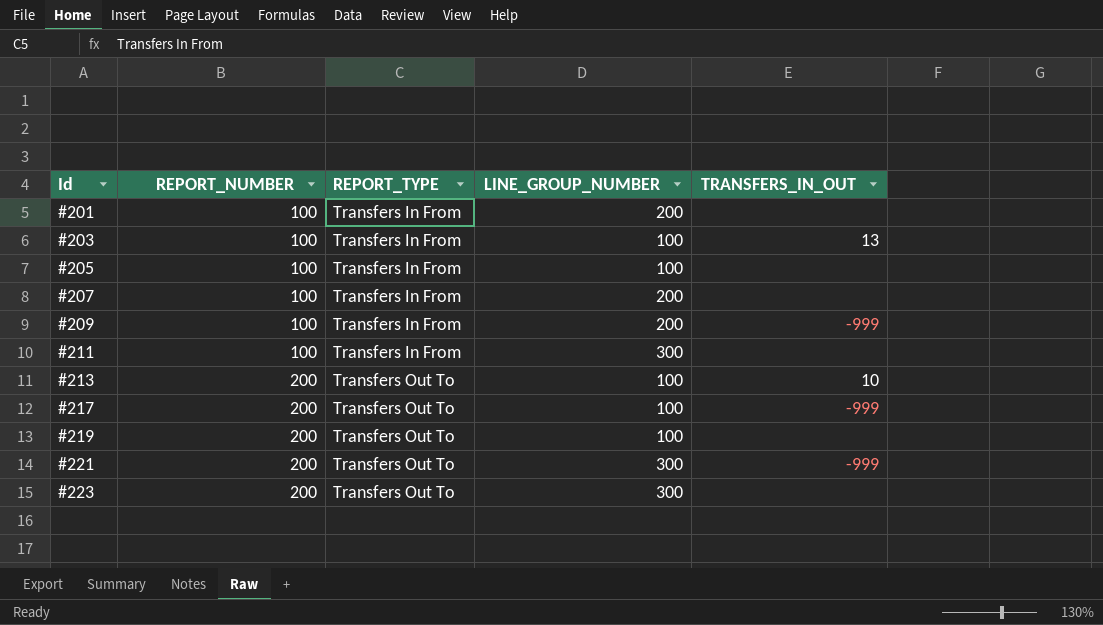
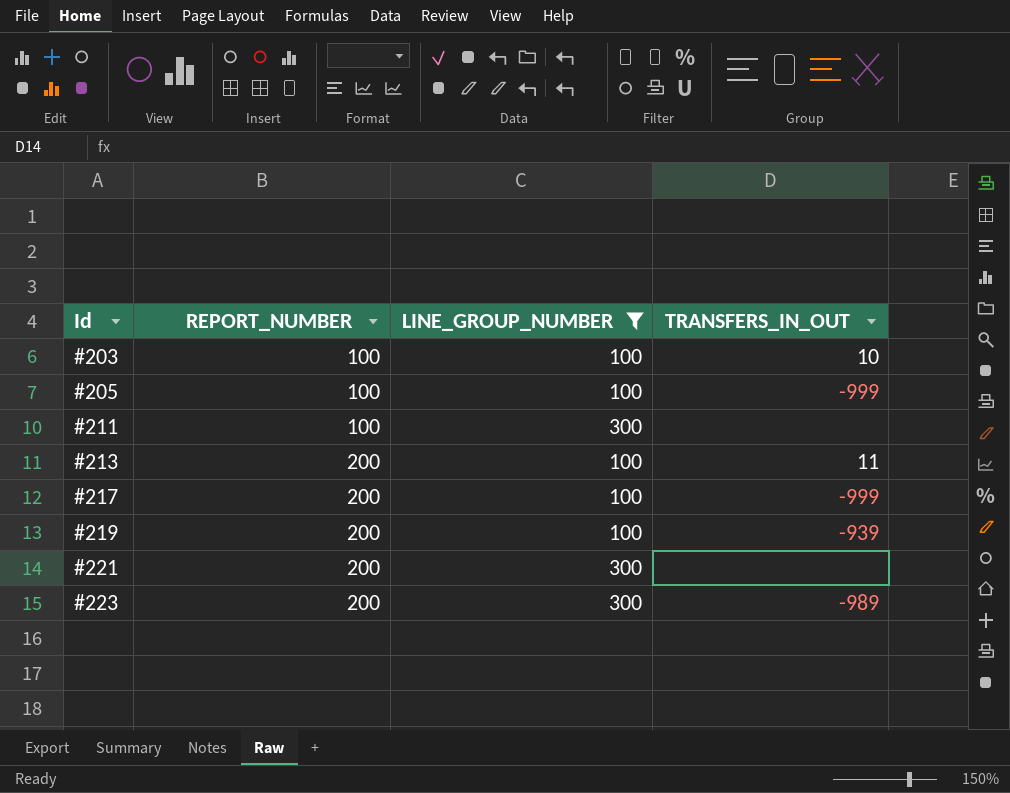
filter: none -> LINE_GROUP_NUMBER != 200
column REPORT_TYPE | position: 3 -> none
#203 | TRANSFERS_IN_OUT: 13 -> 10
#205 | TRANSFERS_IN_OUT: none -> -999
#213 | TRANSFERS_IN_OUT: 10 -> 11
#219 | TRANSFERS_IN_OUT: none -> -939
#221 | TRANSFERS_IN_OUT: -999 -> none
#223 | TRANSFERS_IN_OUT: none -> -989

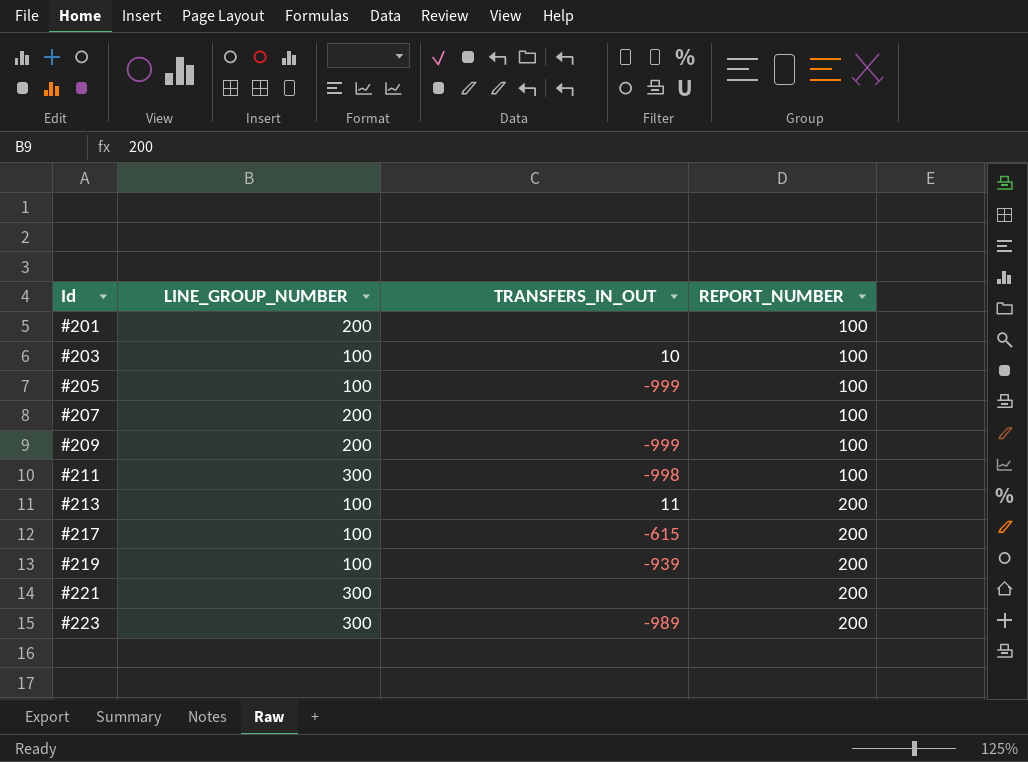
filter: LINE_GROUP_NUMBER != 200 -> none
column REPORT_NUMBER | position: 2 -> 4
#211 | TRANSFERS_IN_OUT: none -> -998
#217 | TRANSFERS_IN_OUT: -999 -> -615

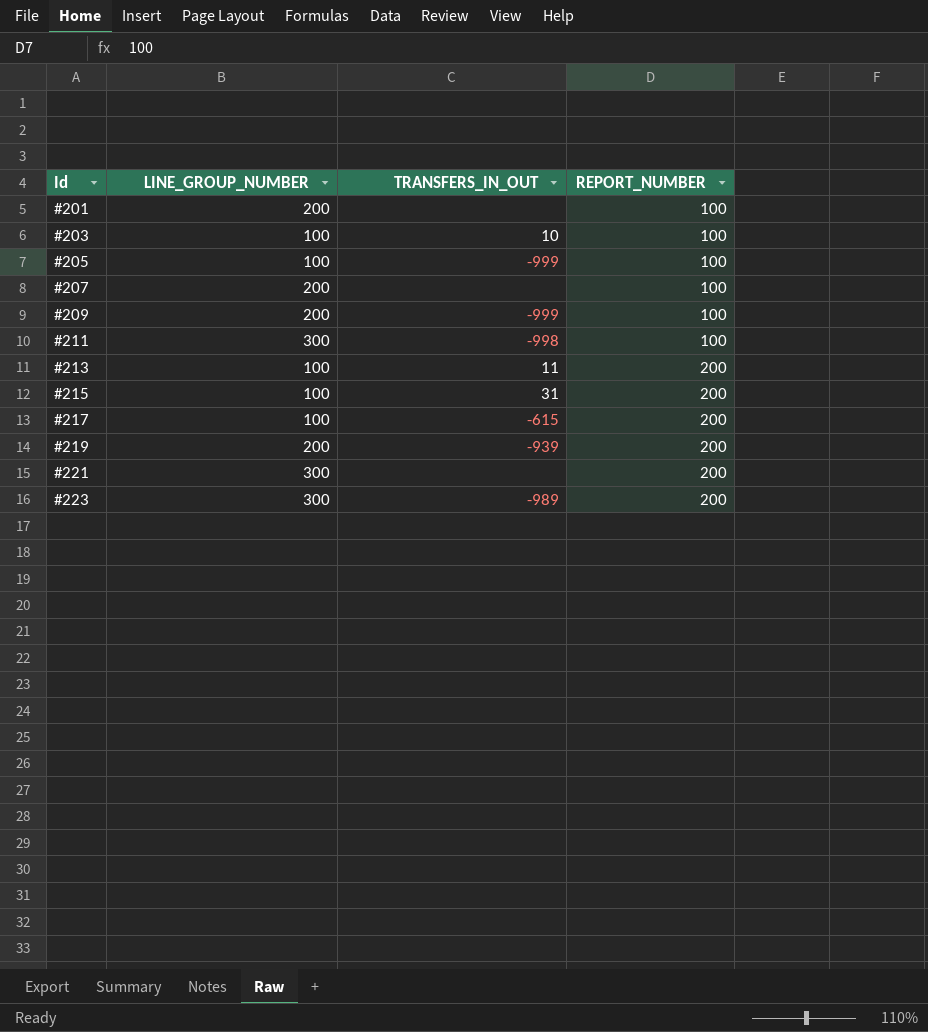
row #215: none -> 100 | 31 | 200
#219 | LINE_GROUP_NUMBER: 100 -> 200

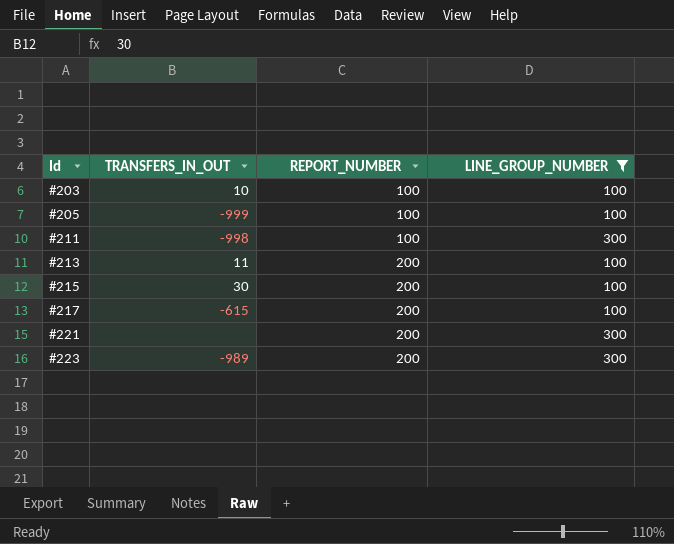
filter: none -> LINE_GROUP_NUMBER != 200
column LINE_GROUP_NUMBER | position: 2 -> 4
#215 | TRANSFERS_IN_OUT: 31 -> 30

